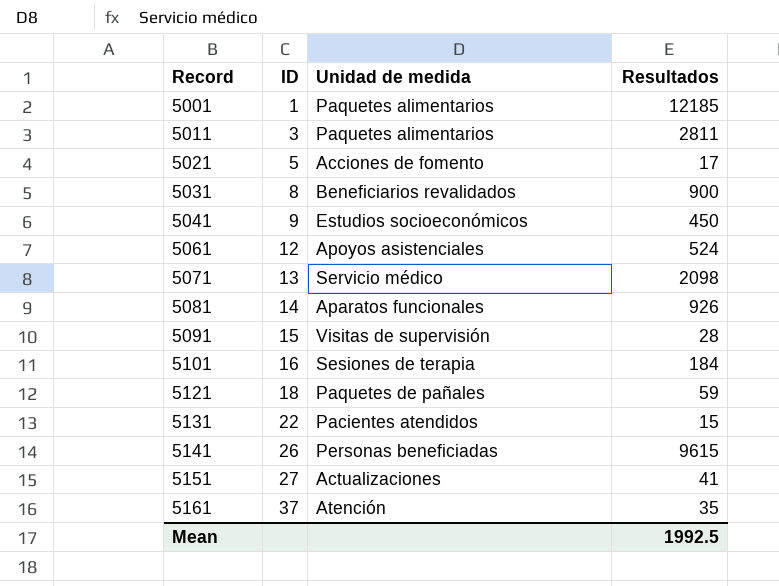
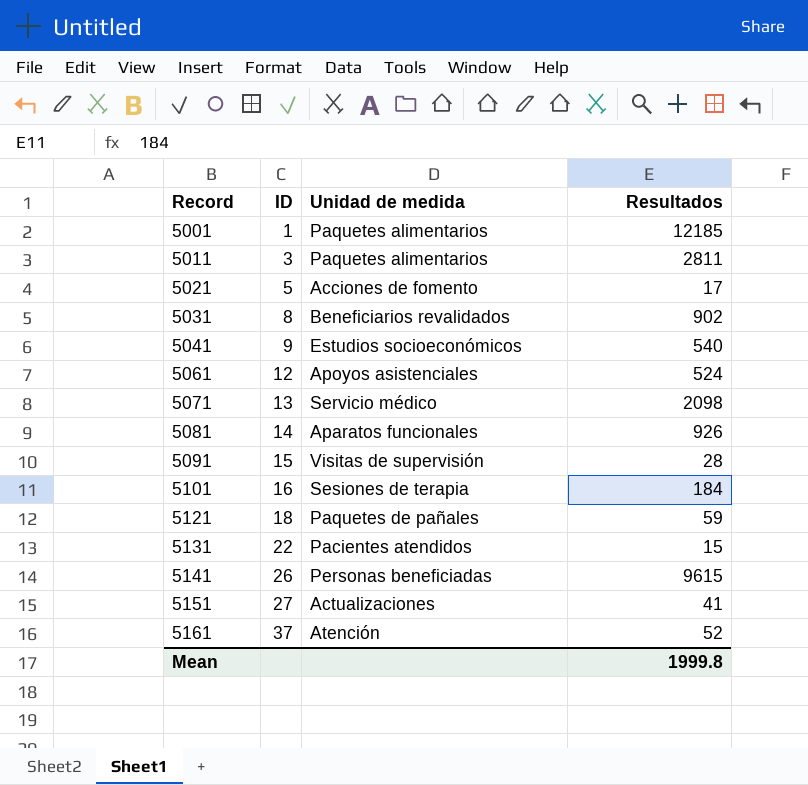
5031 | Resultados: 900 -> 902
5041 | Resultados: 450 -> 540
5161 | Resultados: 35 -> 52
Mean | Resultados: 1992.5 -> 1999.8

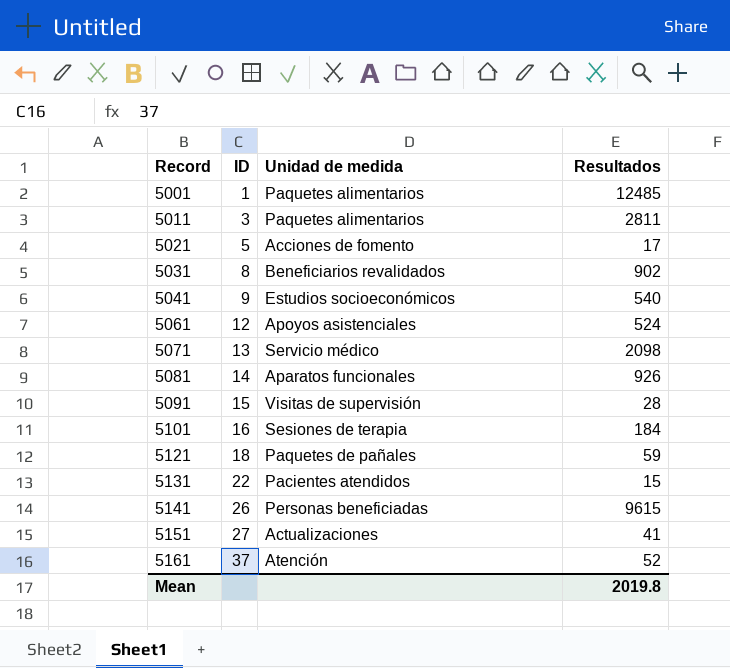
5001 | Resultados: 12185 -> 12485
Mean | Resultados: 1999.8 -> 2019.8

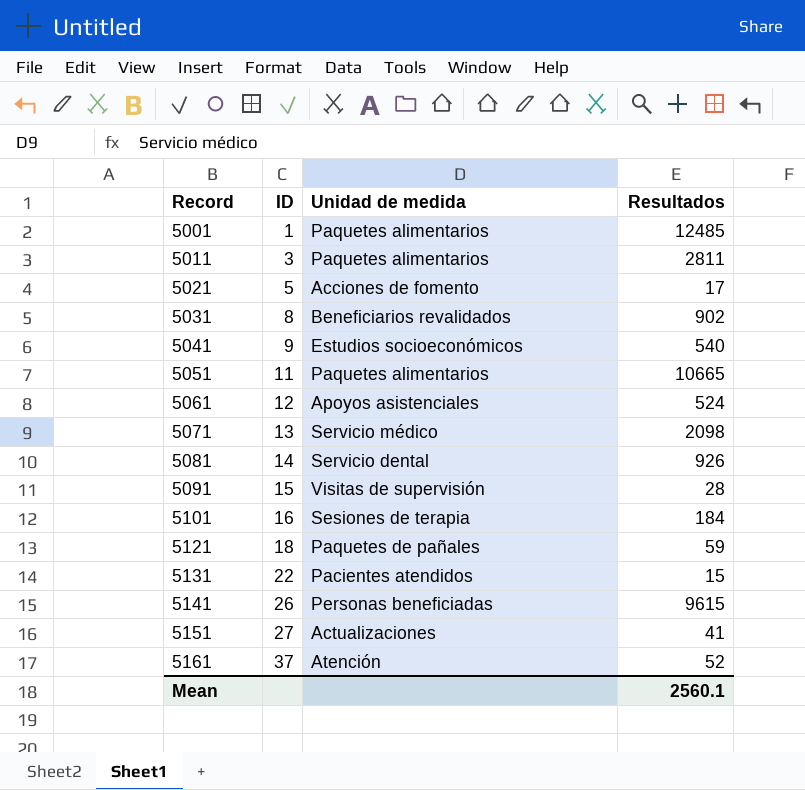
row 5051: none -> 11 | Paquetes alimentarios | 10665
5081 | Unidad de medida: Aparatos funcionales -> Servicio dental
Mean | Resultados: 2019.8 -> 2560.1

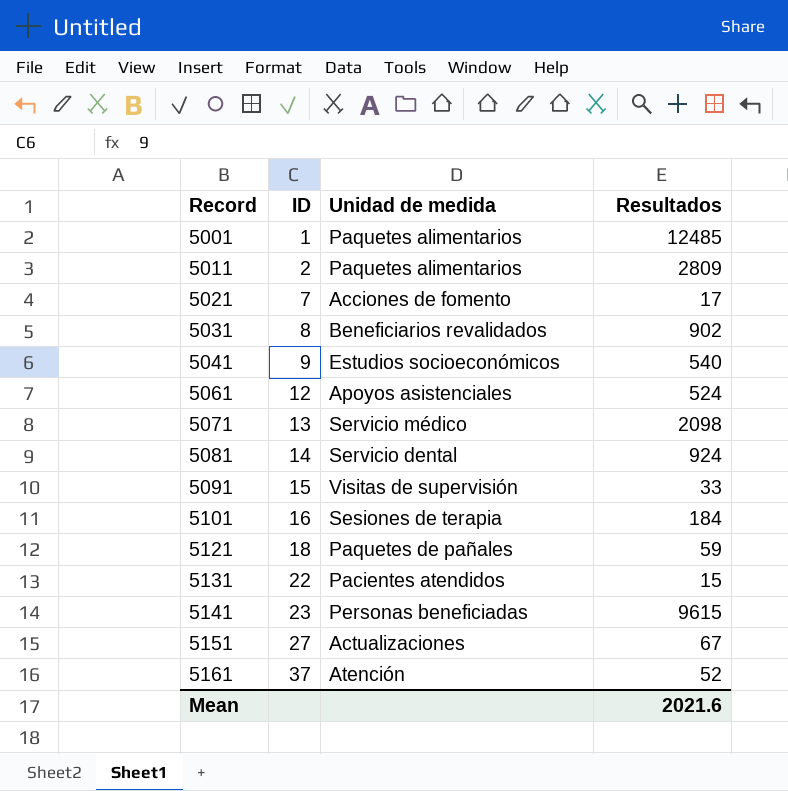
row 5051: 11 | Paquetes alimentarios | 10665 -> none
5011 | ID: 3 -> 2
5011 | Resultados: 2811 -> 2809
5021 | ID: 5 -> 7
5081 | Resultados: 926 -> 924
5091 | Resultados: 28 -> 33
5141 | ID: 26 -> 23
5151 | Resultados: 41 -> 67
Mean | Resultados: 2560.1 -> 2021.6

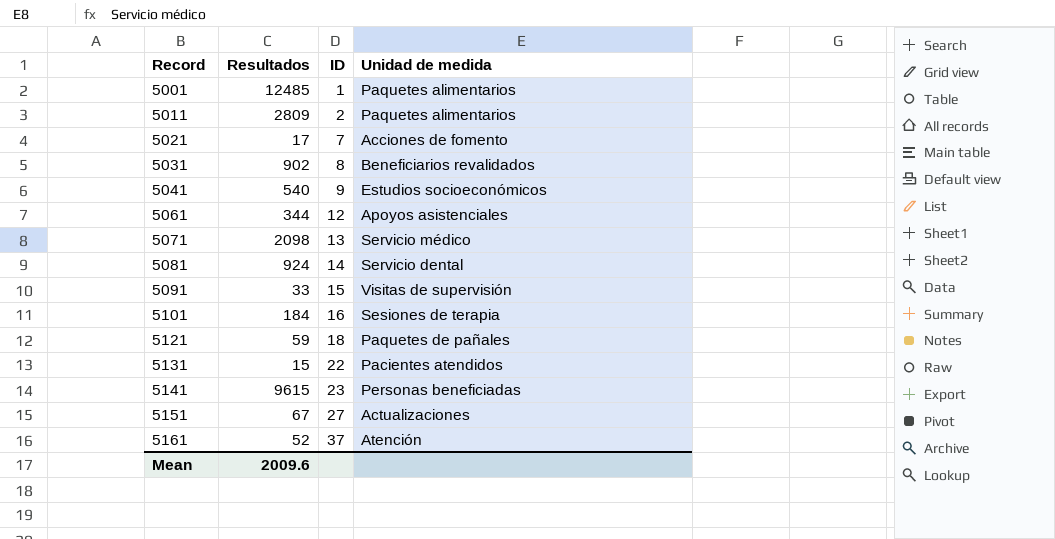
column Resultados | position: 4 -> 2
5061 | Resultados: 524 -> 344
Mean | Resultados: 2021.6 -> 2009.6

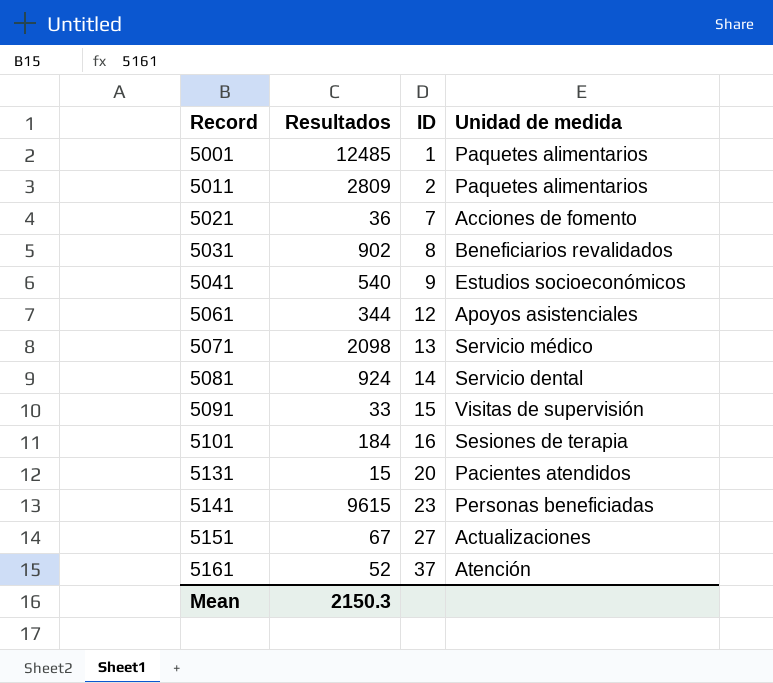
row 5121: 59 | 18 | Paquetes de pañales -> none
5021 | Resultados: 17 -> 36
5131 | ID: 22 -> 20
Mean | Resultados: 2009.6 -> 2150.3

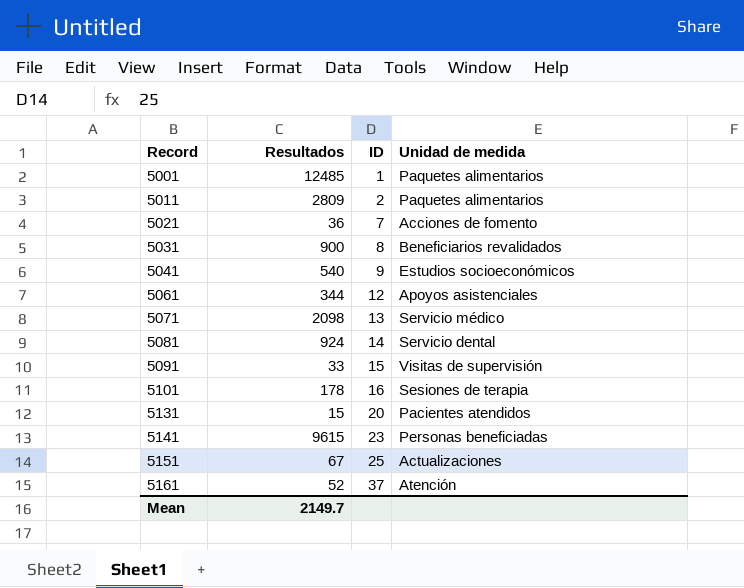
5031 | Resultados: 902 -> 900
5101 | Resultados: 184 -> 178
5151 | ID: 27 -> 25
Mean | Resultados: 2150.3 -> 2149.7

